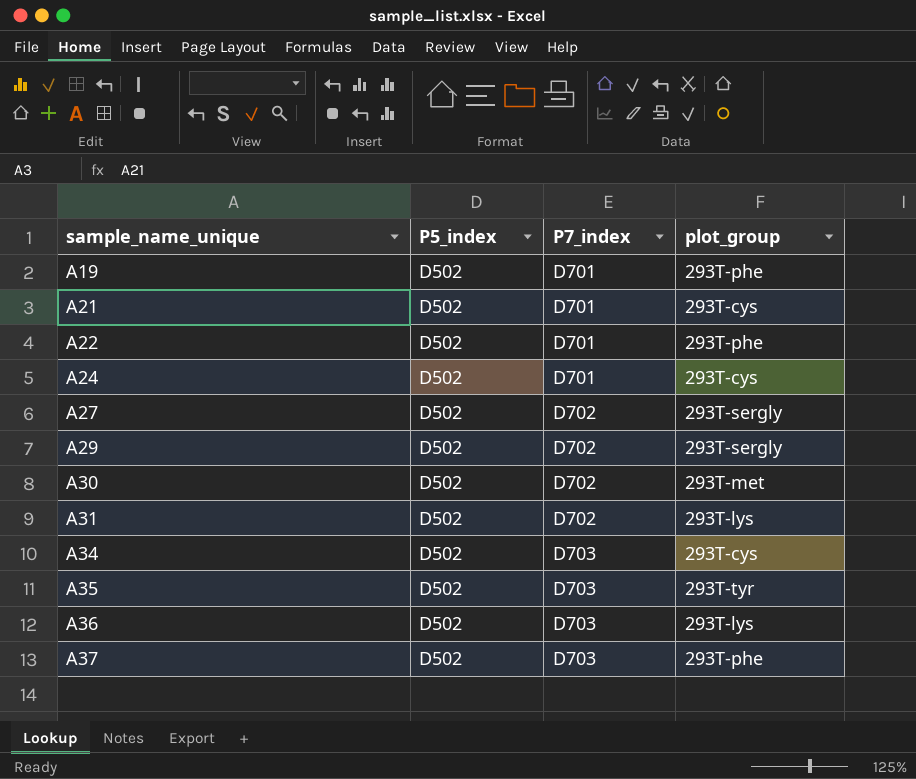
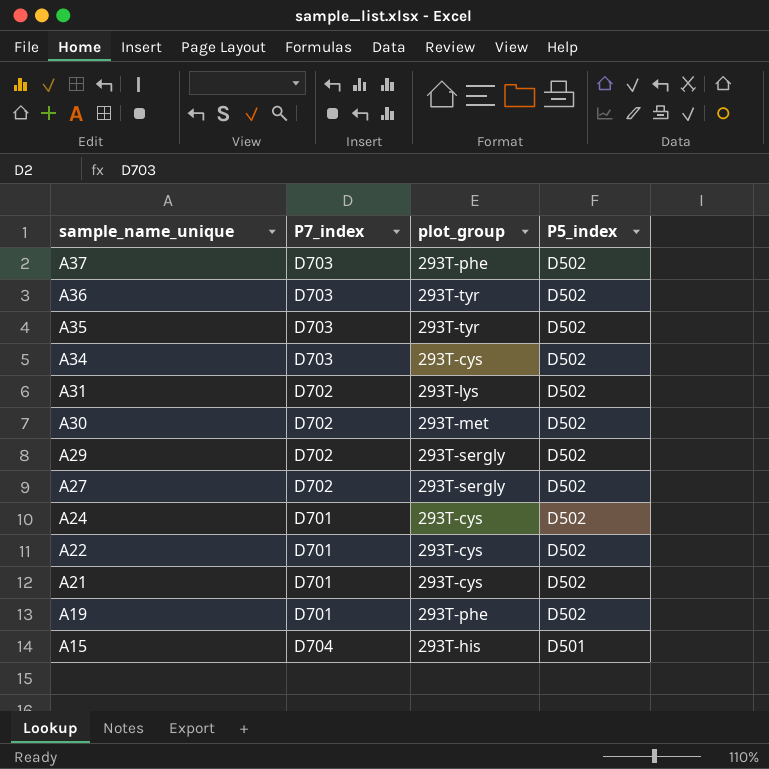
row order: sample_name_unique ascending -> sample_name_unique descending
column P5_index | position: 2 -> 4
A36 | plot_group: 293T-lys -> 293T-tyr
A22 | plot_group: 293T-phe -> 293T-cys
row A15: none -> D704 | 293T-his | D501

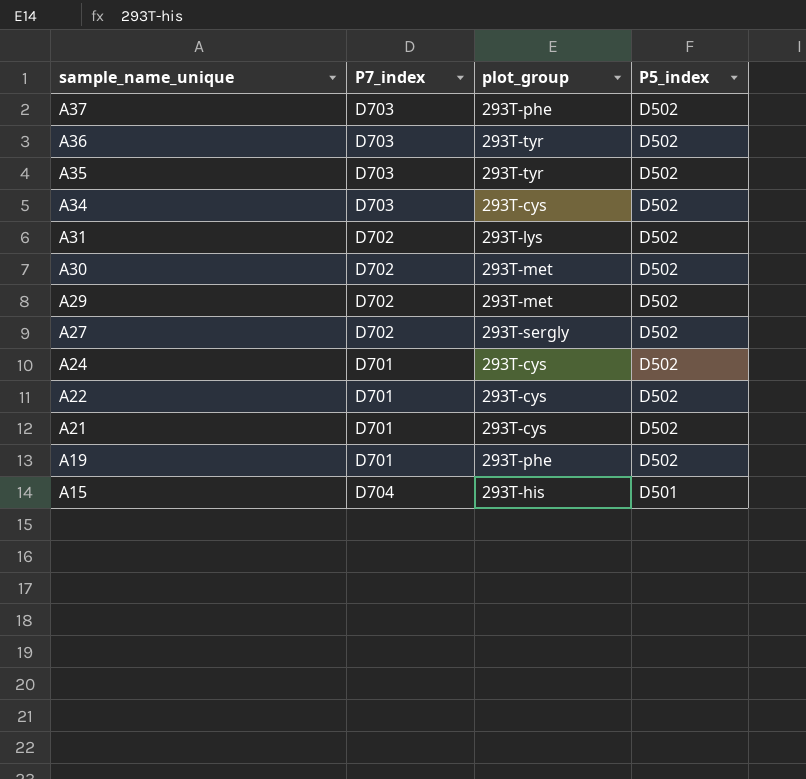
A29 | plot_group: 293T-sergly -> 293T-met

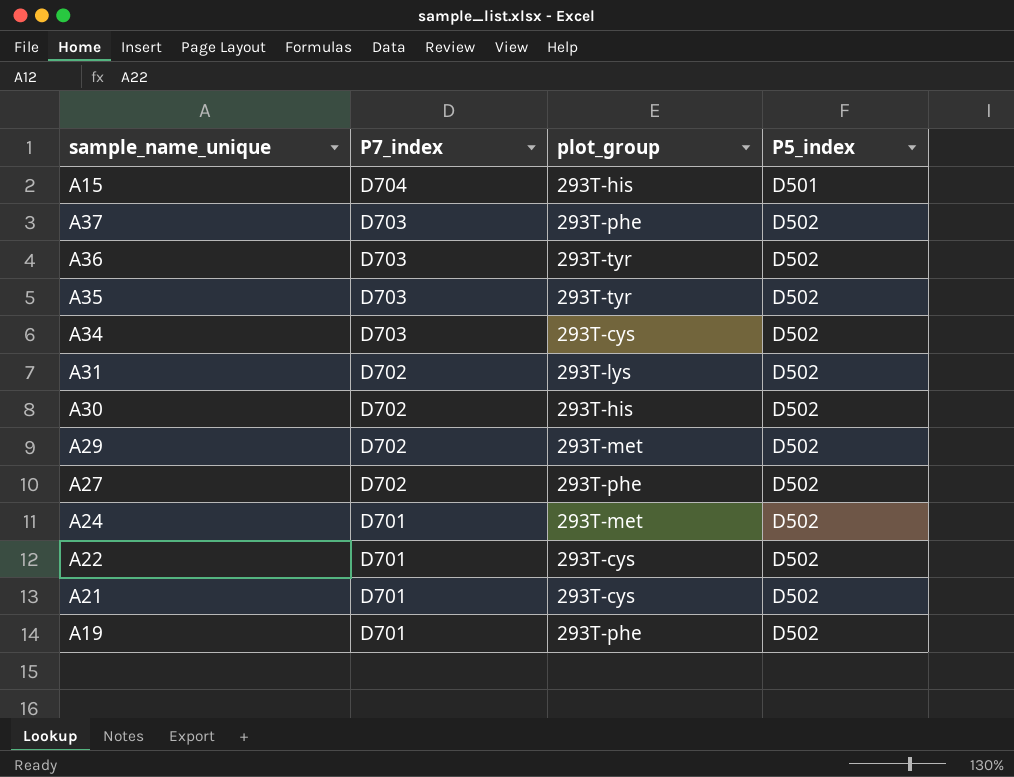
row order: sample_name_unique descending -> P7_index descending
A30 | plot_group: 293T-met -> 293T-his
A27 | plot_group: 293T-sergly -> 293T-phe
A24 | plot_group: 293T-cys -> 293T-met

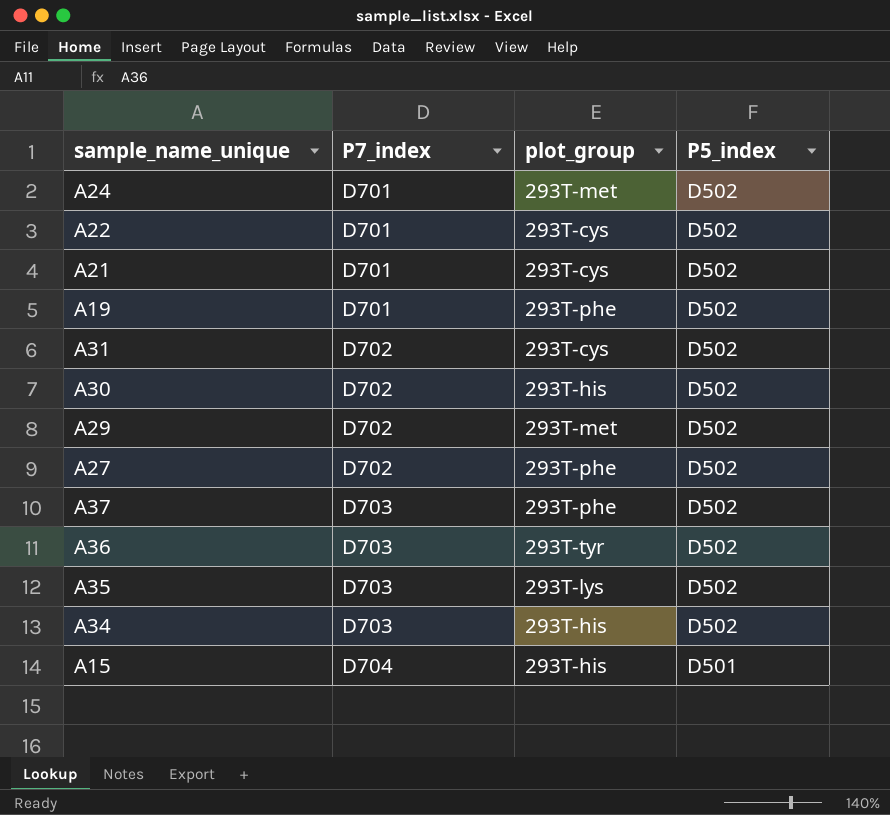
row order: P7_index descending -> P7_index ascending
A31 | plot_group: 293T-lys -> 293T-cys
A35 | plot_group: 293T-tyr -> 293T-lys
A34 | plot_group: 293T-cys -> 293T-his

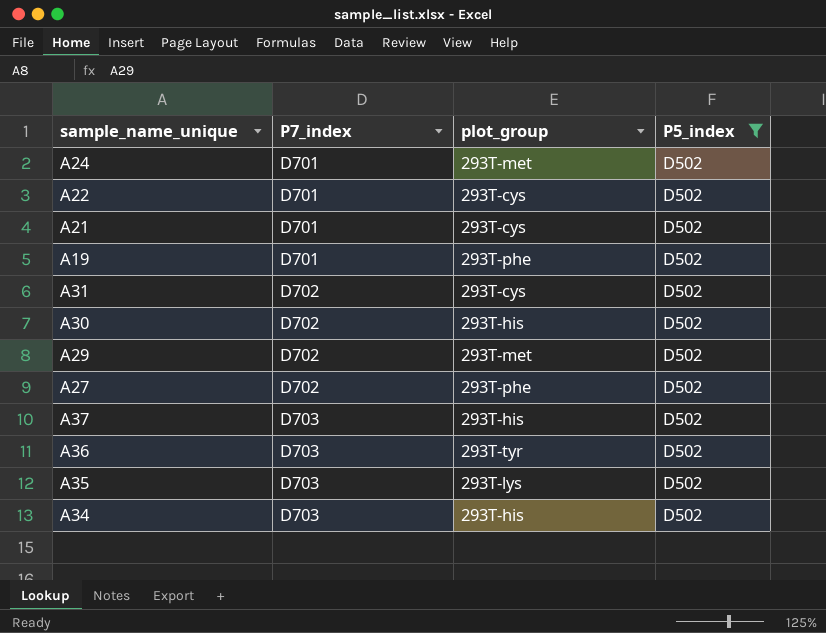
filter: none -> P5_index = D502
A37 | plot_group: 293T-phe -> 293T-his

